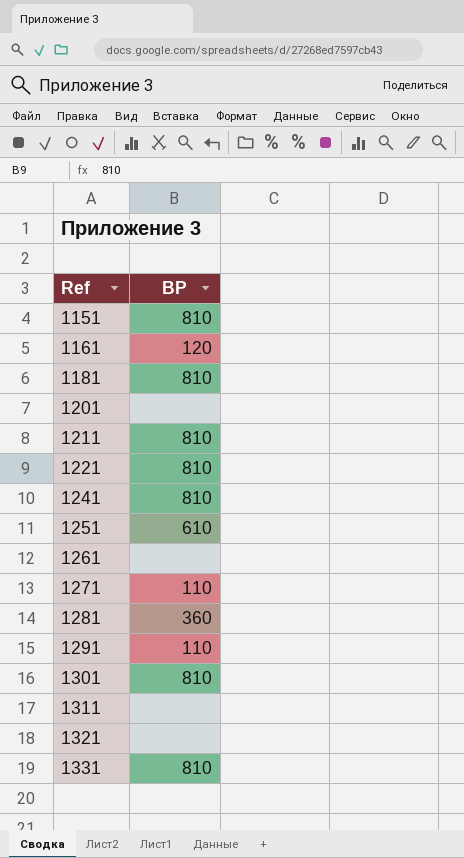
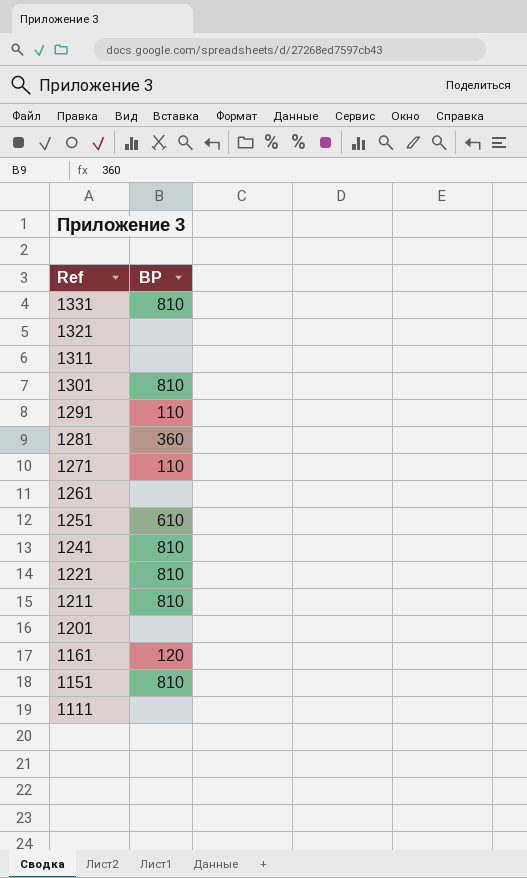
row order: Ref ascending -> Ref descending
row 1181: 810 -> none
row 1111: none -> none

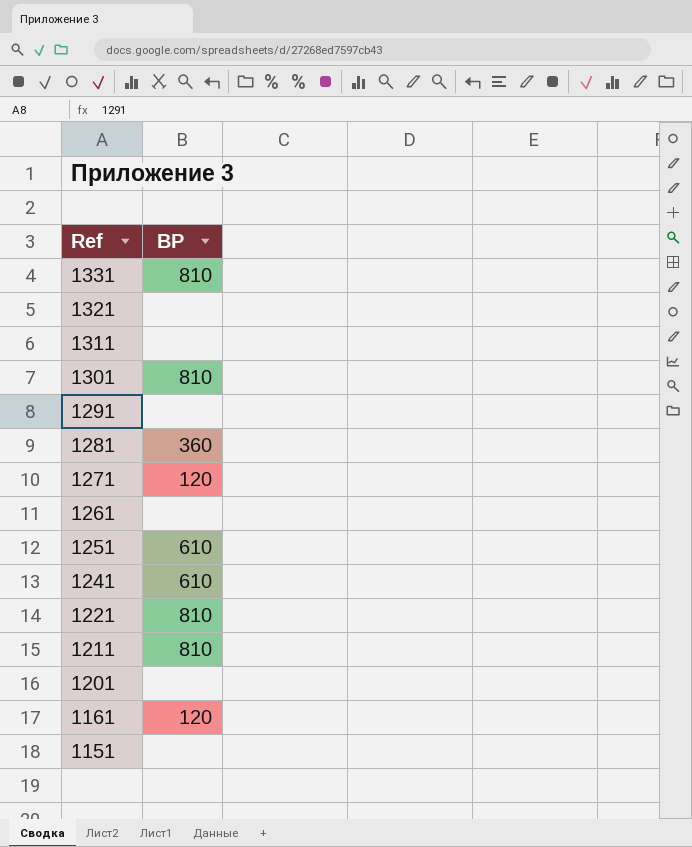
row 1111: none -> none
1291 | ВР: 110 -> none
1271 | ВР: 110 -> 120
1241 | ВР: 810 -> 610
1151 | ВР: 810 -> none

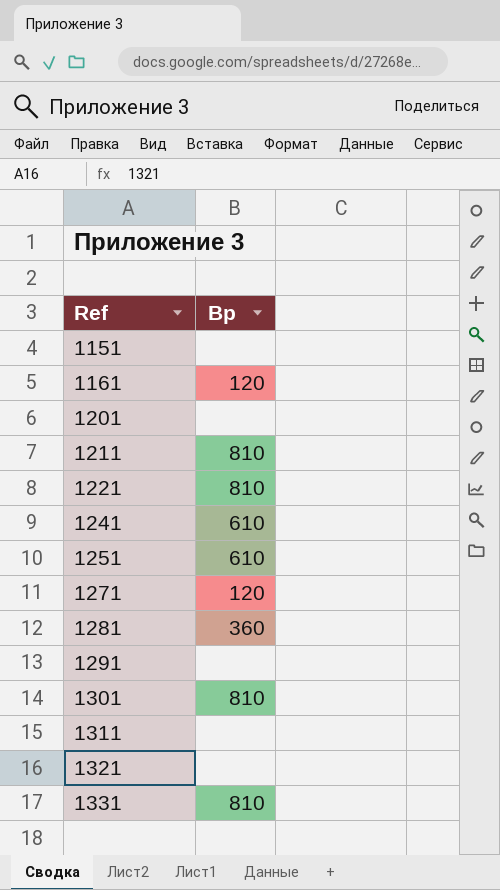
row order: Ref descending -> Ref ascending
column name: ВР -> Вр
row 1261: none -> none

